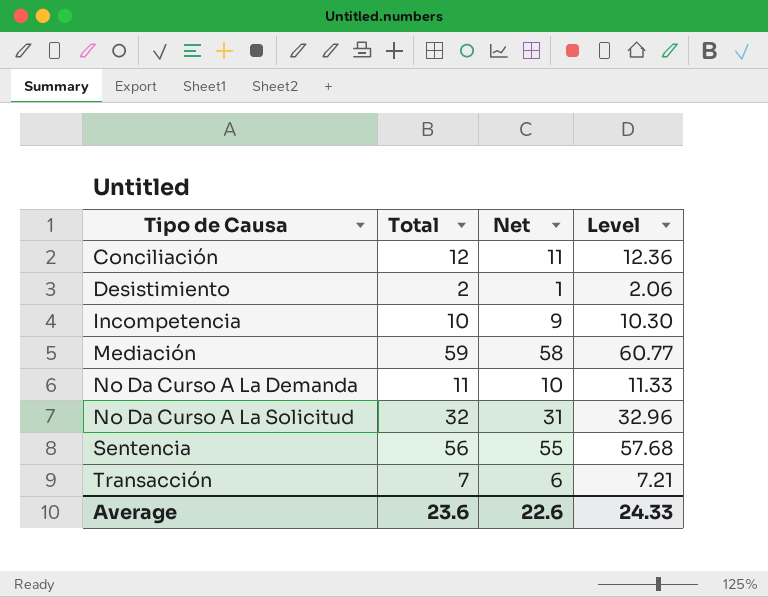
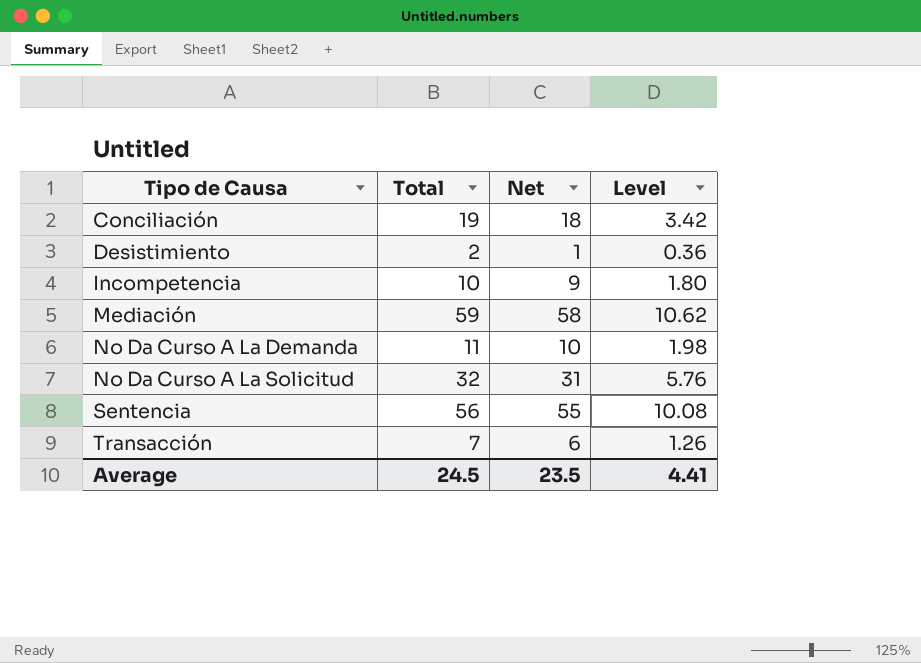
column Level | formula: [Total] * 1.03 -> [Total] * 0.18
Conciliación | Total: 12 -> 19
Conciliación | Net: 11 -> 18
Average | Total: 23.6 -> 24.5
Average | Net: 22.6 -> 23.5
Average | Level: 24.33 -> 4.41

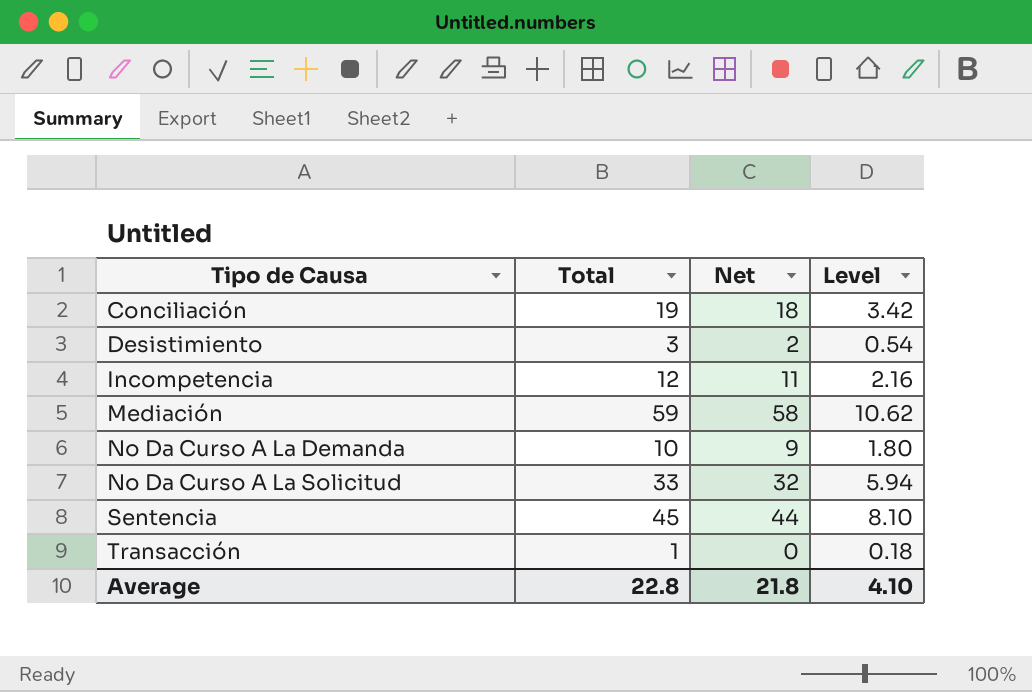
Desistimiento | Total: 2 -> 3
Desistimiento | Net: 1 -> 2
Desistimiento | Level: 0.36 -> 0.54
Incompetencia | Total: 10 -> 12
Incompetencia | Net: 9 -> 11
Incompetencia | Level: 1.80 -> 2.16
No Da Curso A La Demanda | Total: 11 -> 10
No Da Curso A La Demanda | Net: 10 -> 9
No Da Curso A La Demanda | Level: 1.98 -> 1.80
No Da Curso A La Solicitud | Total: 32 -> 33
No Da Curso A La Solicitud | Net: 31 -> 32
No Da Curso A La Solicitud | Level: 5.76 -> 5.94
Sentencia | Total: 56 -> 45
Sentencia | Net: 55 -> 44
Sentencia | Level: 10.08 -> 8.10
Transacción | Total: 7 -> 1
Transacción | Net: 6 -> 0
Transacción | Level: 1.26 -> 0.18
Average | Total: 24.5 -> 22.8
Average | Net: 23.5 -> 21.8
Average | Level: 4.41 -> 4.10

